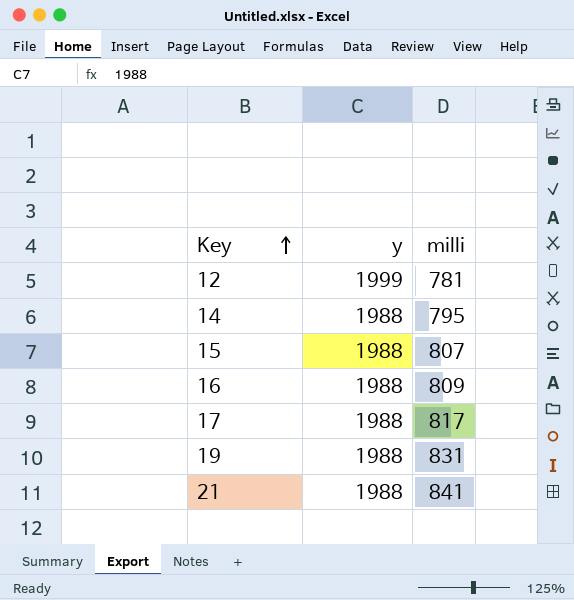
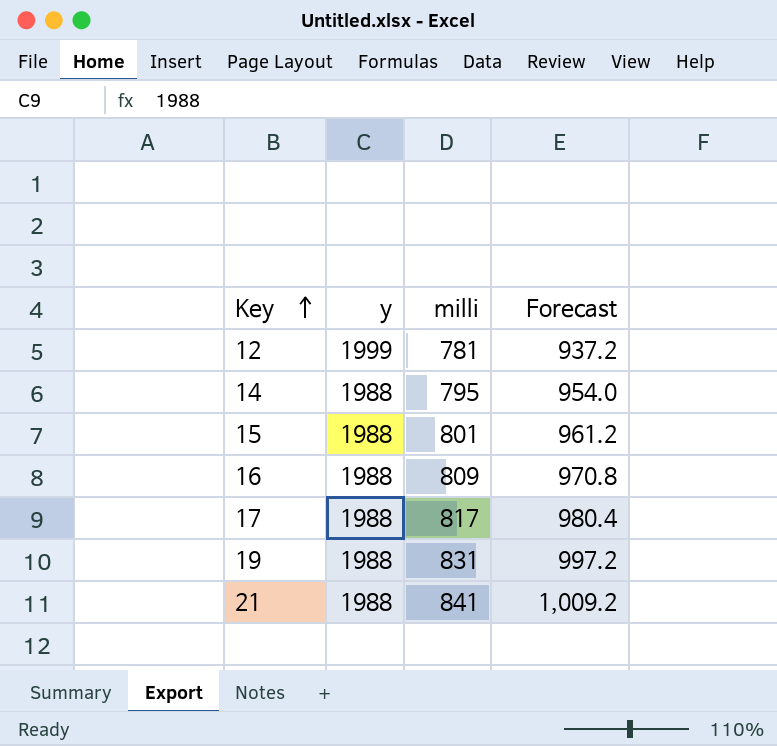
column Forecast | formula: none -> [milli] * 1.2
15 | milli: 807 -> 801

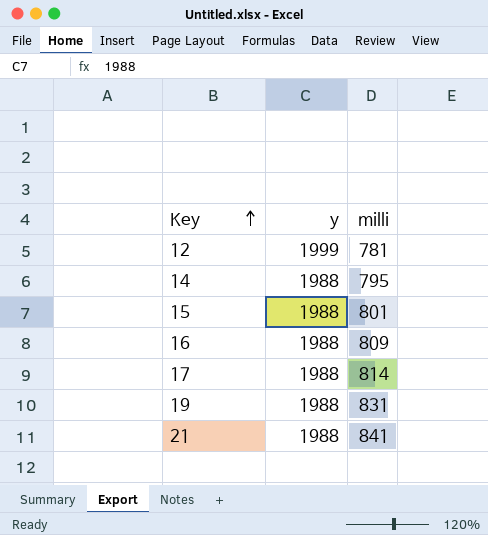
column Forecast | formula: [milli] * 1.2 -> none
17 | milli: 817 -> 814

